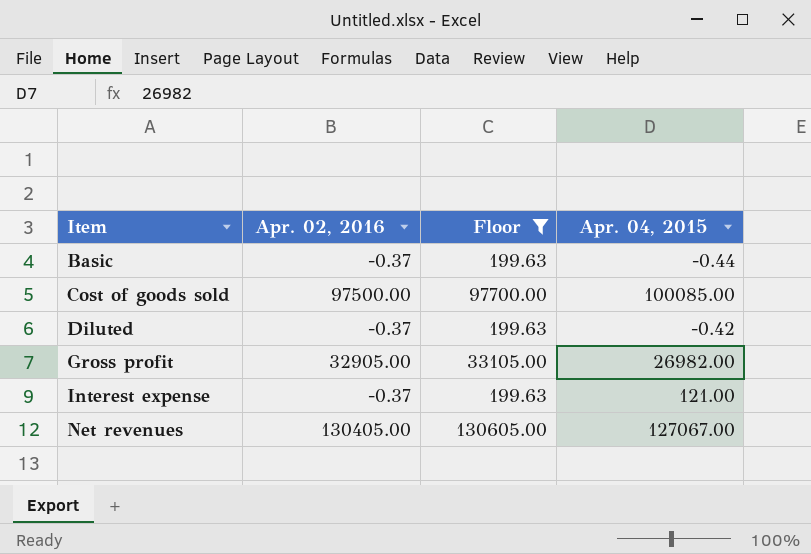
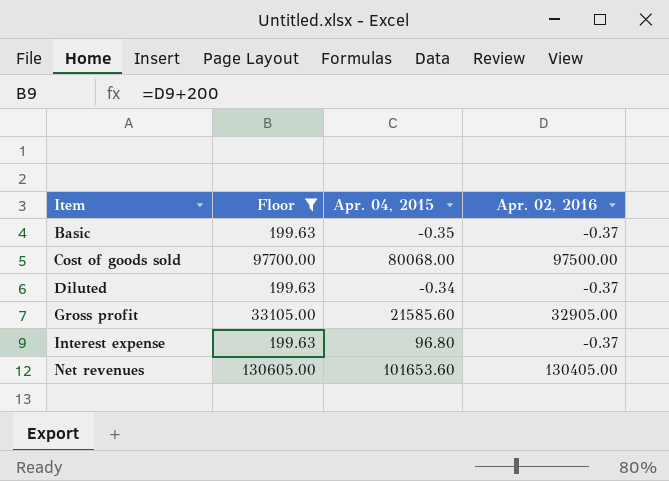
column Apr. 02, 2016 | position: 2 -> 4
Basic | Apr. 04, 2015: -0.44 -> -0.35
Cost of goods sold | Apr. 04, 2015: 100085.00 -> 80068.00
Diluted | Apr. 04, 2015: -0.42 -> -0.34
Gross profit | Apr. 04, 2015: 26982.00 -> 21585.60
Interest expense | Apr. 04, 2015: 121.00 -> 96.80
Net revenues | Apr. 04, 2015: 127067.00 -> 101653.60

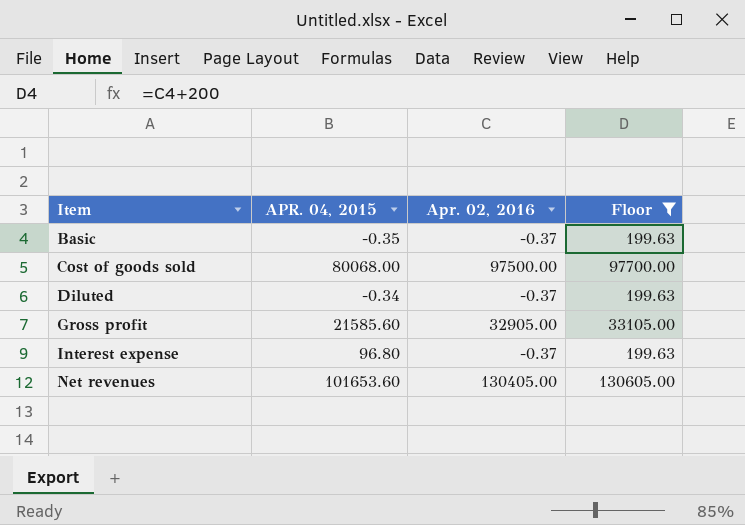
column name: Apr. 04, 2015 -> APR. 04, 2015
column Floor | position: 2 -> 4

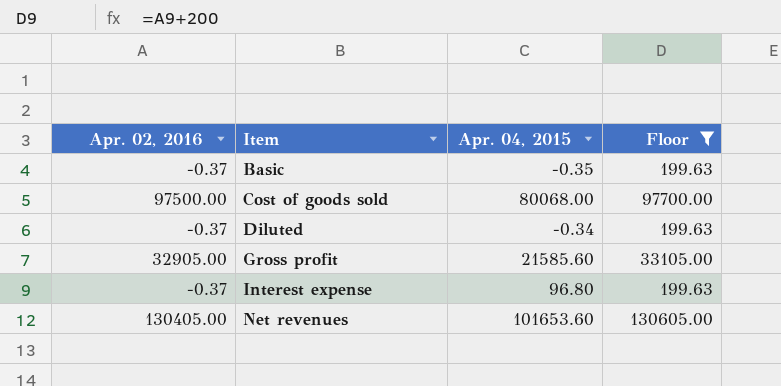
column Apr. 02, 2016 | position: 3 -> 1
column name: APR. 04, 2015 -> Apr. 04, 2015

